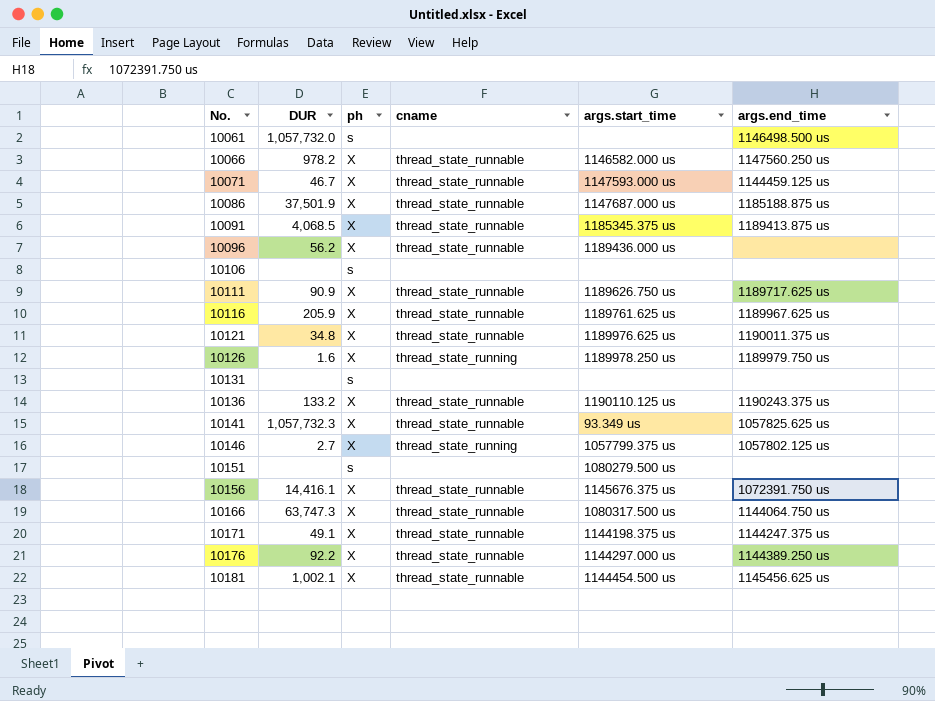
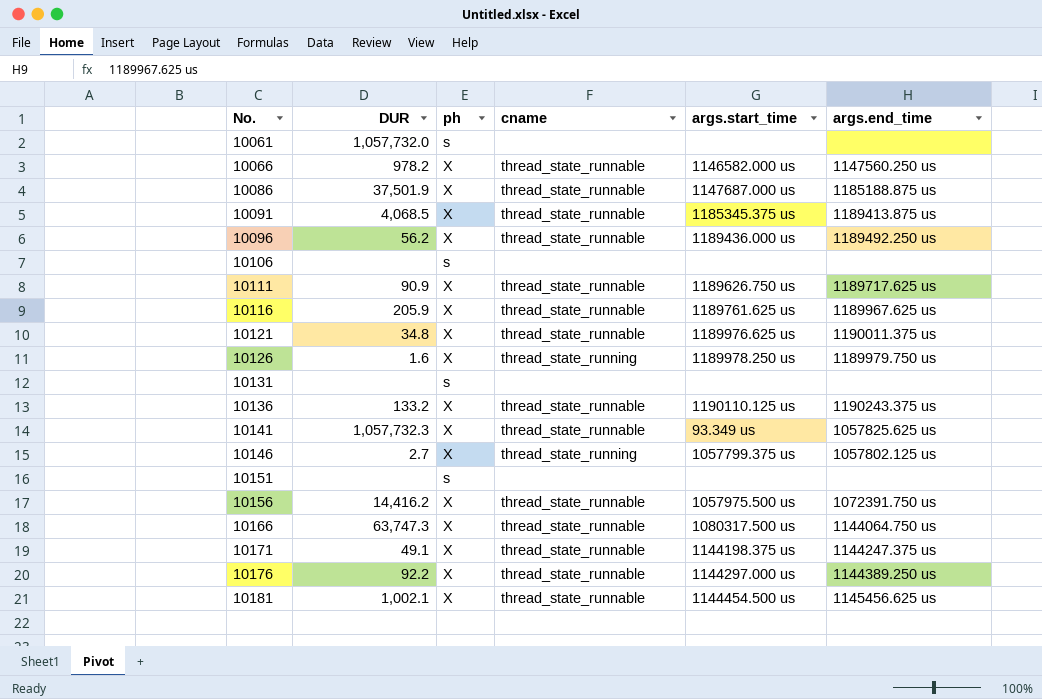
row 10071: 46.7 | X | thread_state_runnable | 1147593.000 us | 1144459.125 us -> none
10061 | args.end_time: 1146498.500 us -> none
10096 | args.end_time: none -> 1189492.250 us
10151 | args.start_time: 1080279.500 us -> none
10156 | DUR: 14,416.1 -> 14,416.2
10156 | args.start_time: 1145676.375 us -> 1057975.500 us

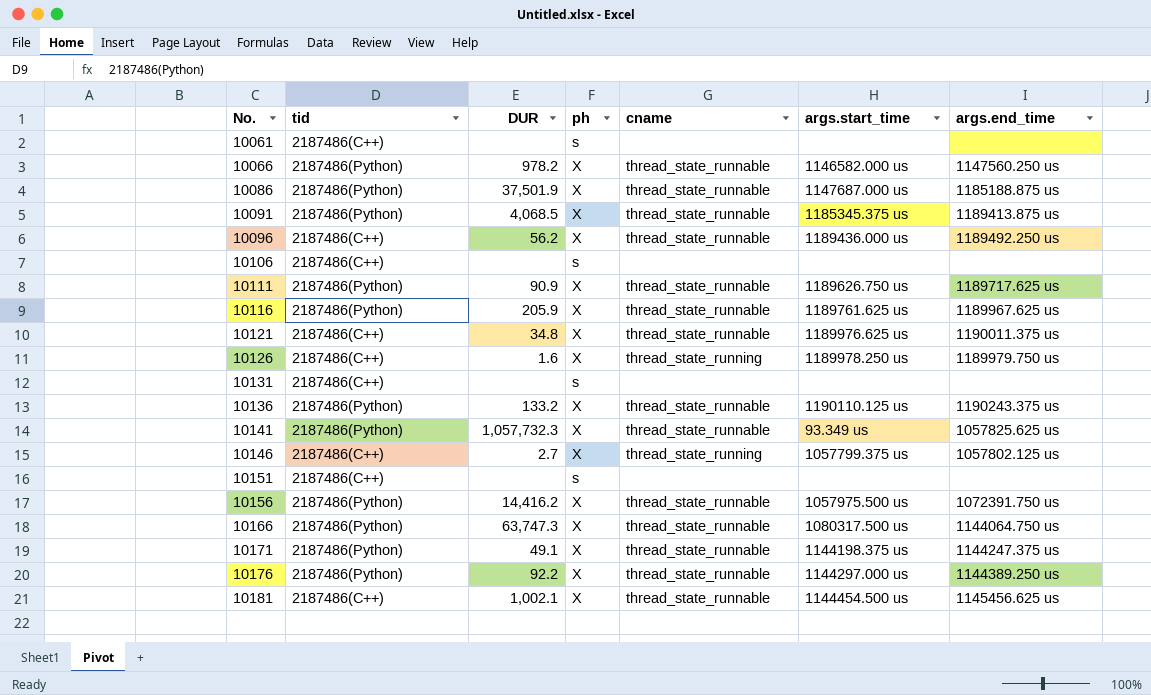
column tid | position: none -> 2
10061 | DUR: 1,057,732.0 -> none

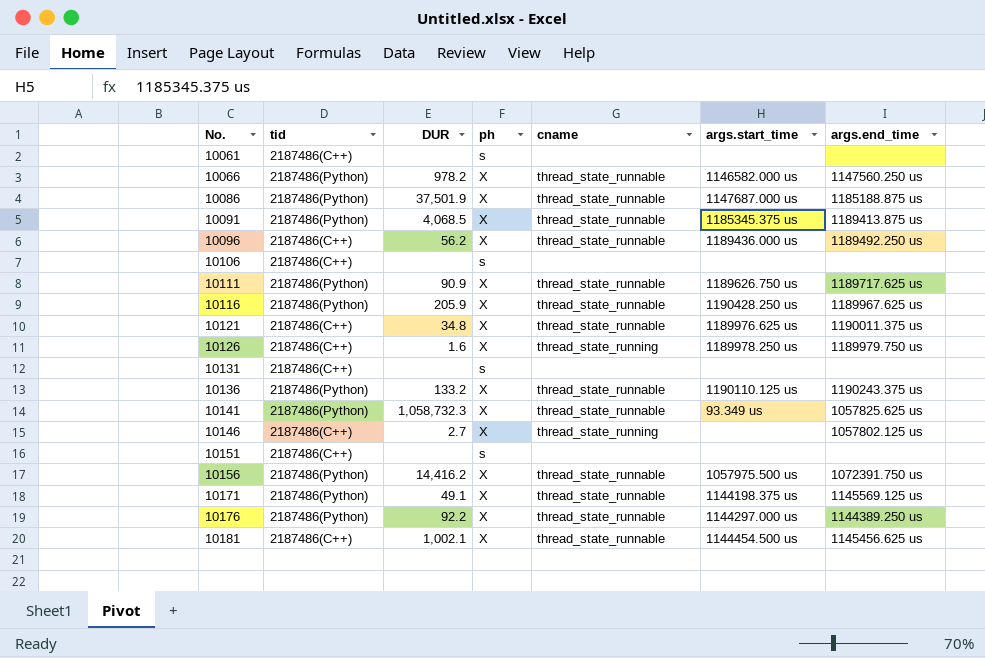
row 10166: 2187486(Python) | 63,747.3 | X | thread_state_runnable | 1080317.500 us | 1144064.750 us -> none
10116 | args.start_time: 1189761.625 us -> 1190428.250 us
10141 | DUR: 1,057,732.3 -> 1,058,732.3
10146 | args.start_time: 1057799.375 us -> none
10171 | args.end_time: 1144247.375 us -> 1145569.125 us

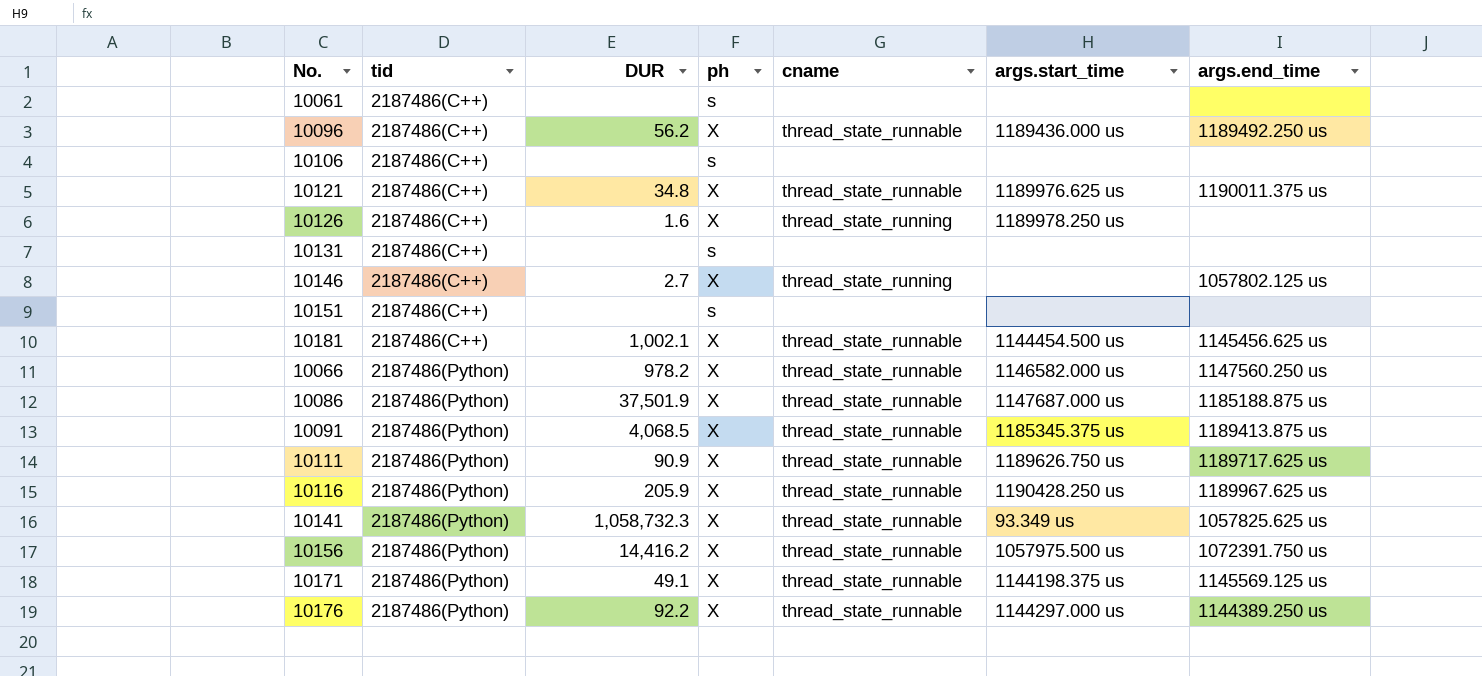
row order: No. ascending -> tid ascending
row 10136: 2187486(Python) | 133.2 | X | thread_state_runnable | 1190110.125 us | 1190243.375 us -> none
10126 | args.end_time: 1189979.750 us -> none

